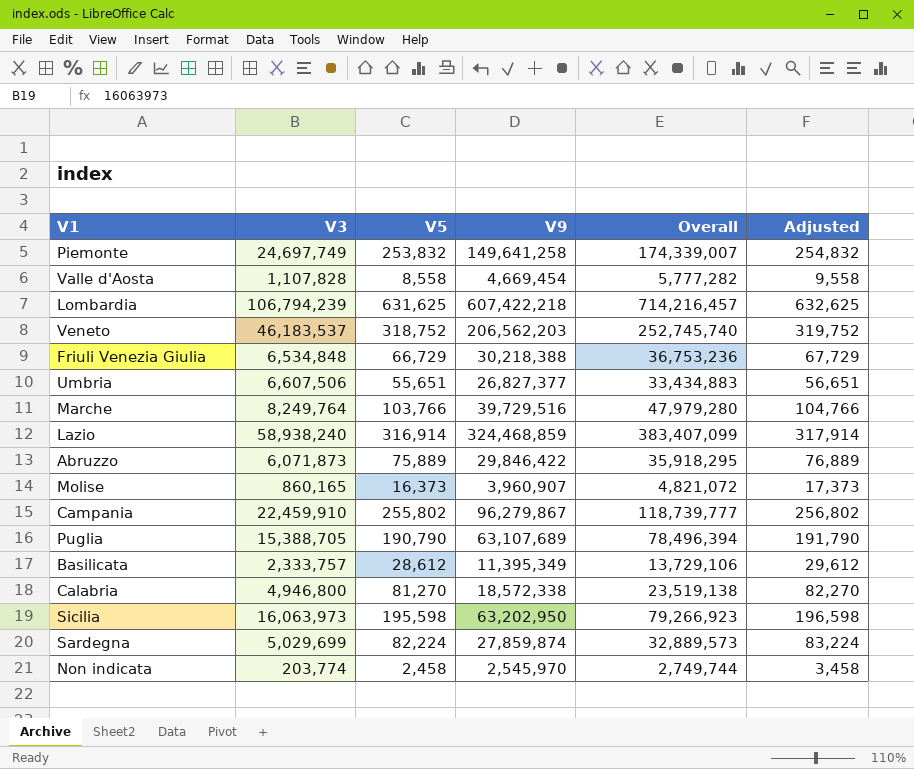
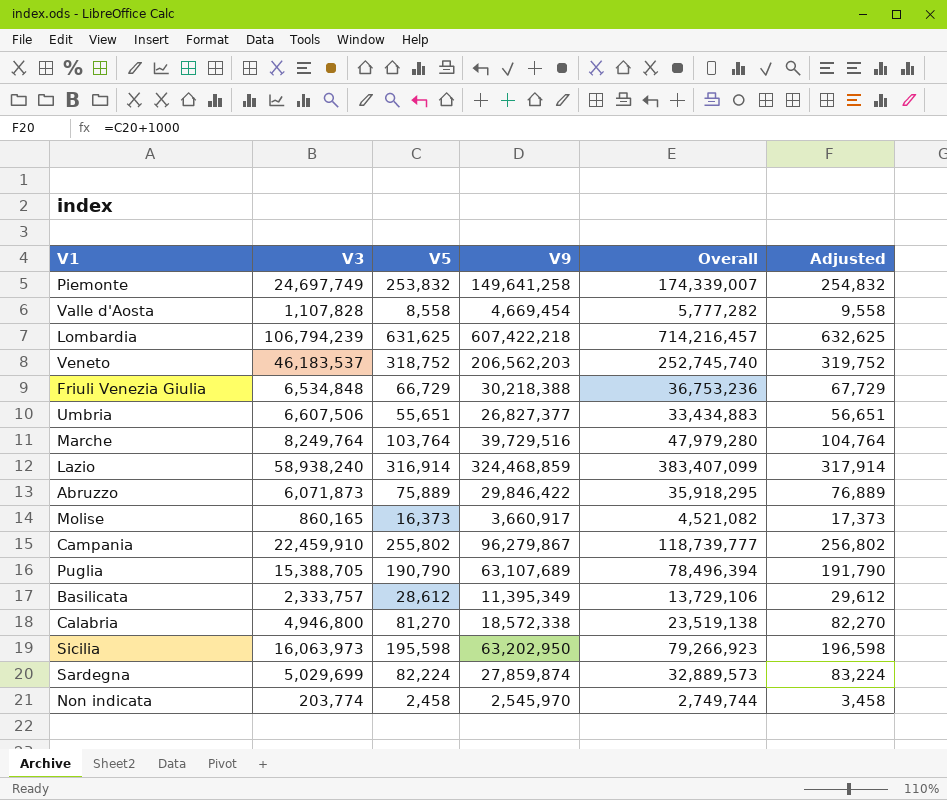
Marche | V5: 103,766 -> 103,764
Marche | Adjusted: 104,766 -> 104,764
Molise | V9: 3,960,907 -> 3,660,917
Molise | Overall: 4,821,072 -> 4,521,082

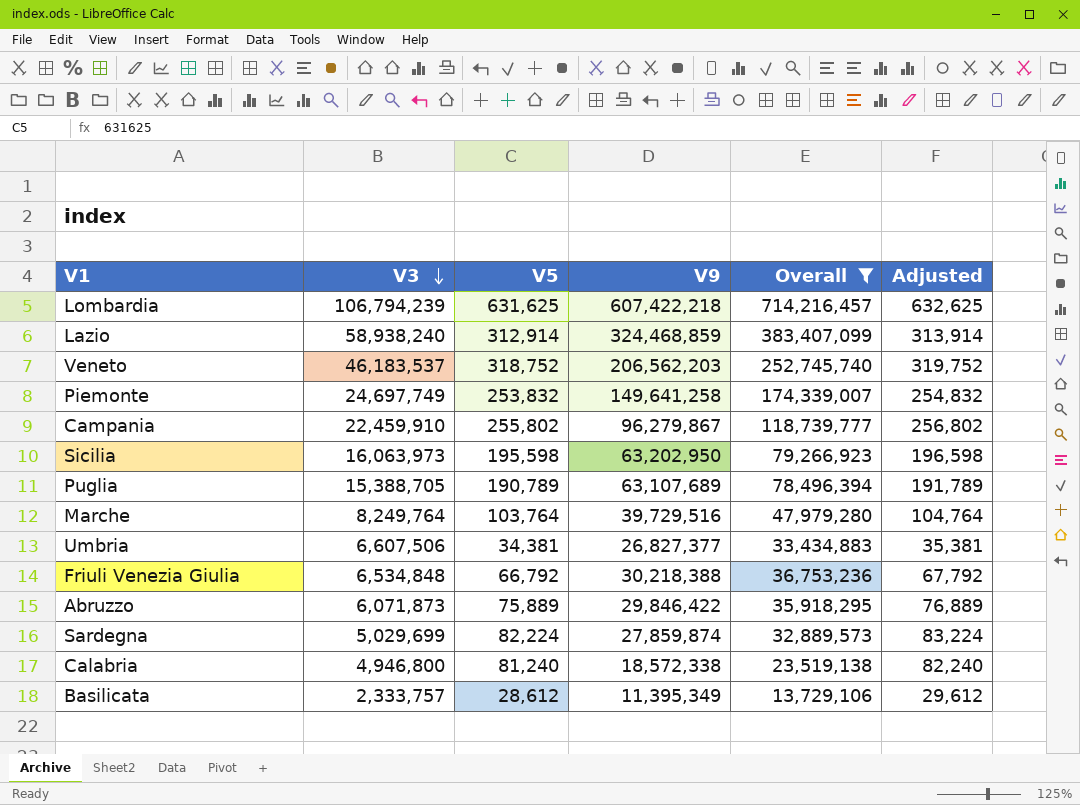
filter: none -> Overall >= 13,729,106
row order: none -> V3 descending
Lazio | V5: 316,914 -> 312,914
Lazio | Adjusted: 317,914 -> 313,914
Puglia | V5: 190,790 -> 190,789
Puglia | Adjusted: 191,790 -> 191,789
Umbria | V5: 55,651 -> 34,381
Umbria | Adjusted: 56,651 -> 35,381
Friuli Venezia Giulia | V5: 66,729 -> 66,792
Friuli Venezia Giulia | Adjusted: 67,729 -> 67,792
Calabria | V5: 81,270 -> 81,240
Calabria | Adjusted: 82,270 -> 82,240

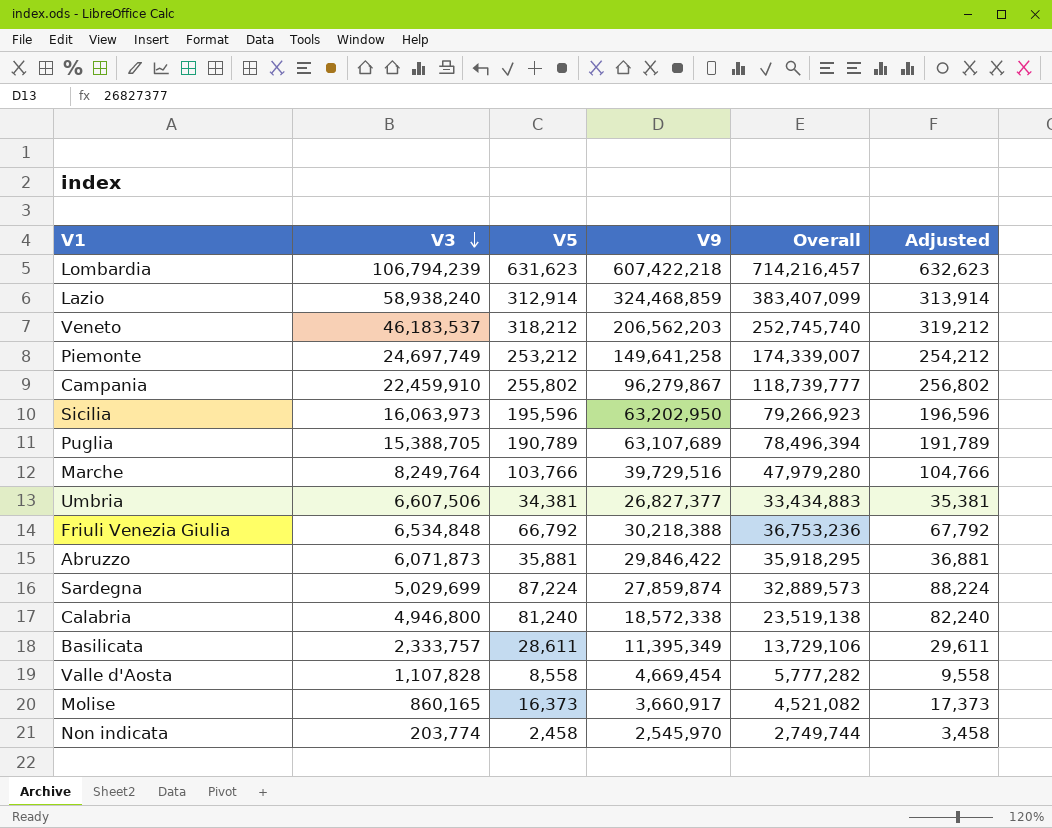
filter: Overall >= 13,729,106 -> none
Lombardia | V5: 631,625 -> 631,623
Lombardia | Adjusted: 632,625 -> 632,623
Veneto | V5: 318,752 -> 318,212
Veneto | Adjusted: 319,752 -> 319,212
Piemonte | V5: 253,832 -> 253,212
Piemonte | Adjusted: 254,832 -> 254,212
Sicilia | V5: 195,598 -> 195,596
Sicilia | Adjusted: 196,598 -> 196,596
Marche | V5: 103,764 -> 103,766
Marche | Adjusted: 104,764 -> 104,766
Abruzzo | V5: 75,889 -> 35,881
Abruzzo | Adjusted: 76,889 -> 36,881
Sardegna | V5: 82,224 -> 87,224
Sardegna | Adjusted: 83,224 -> 88,224
Basilicata | V5: 28,612 -> 28,611
Basilicata | Adjusted: 29,612 -> 29,611

